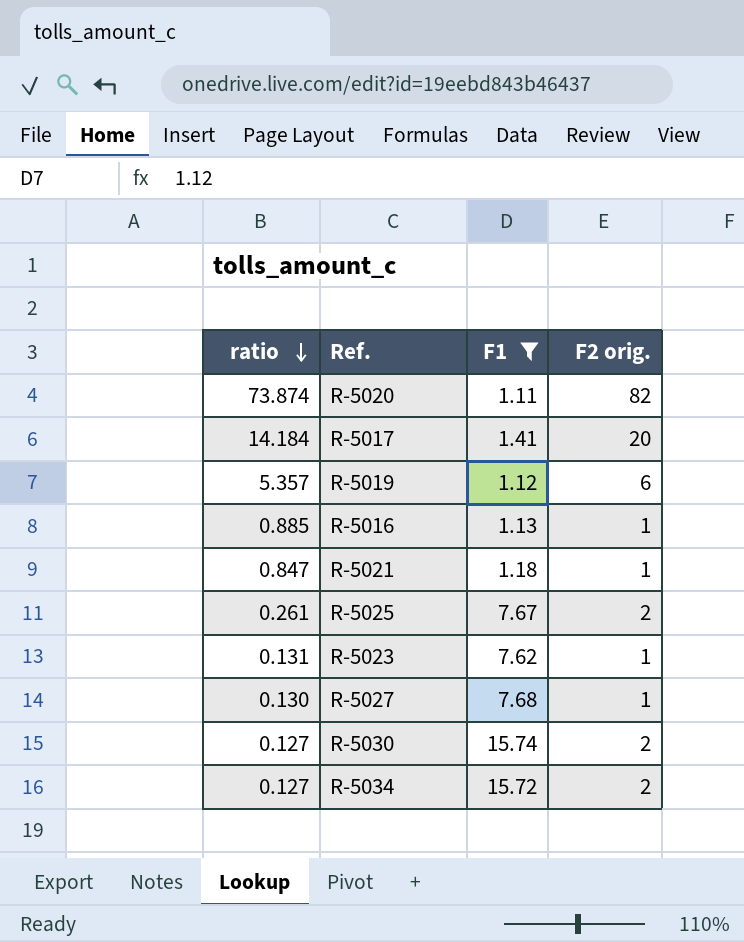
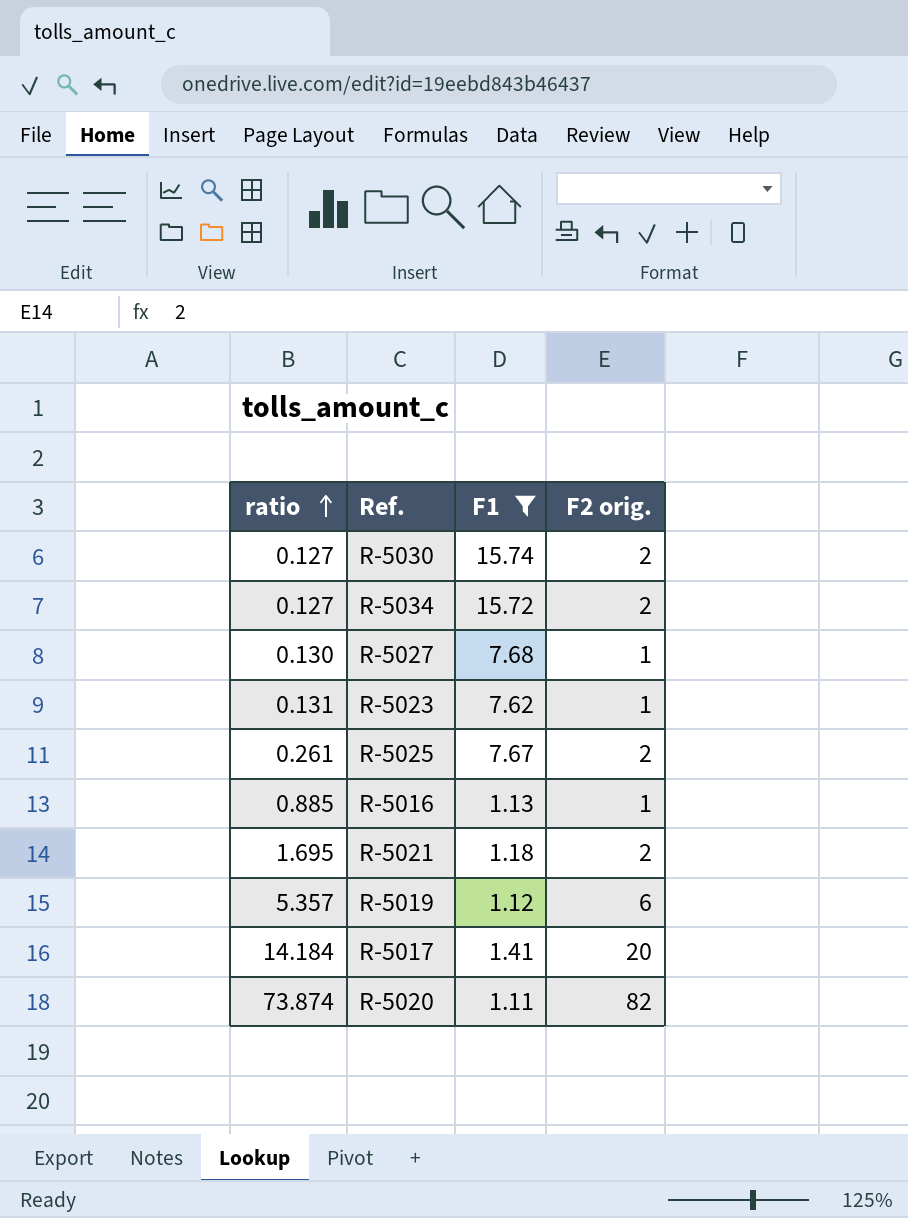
row order: ratio descending -> ratio ascending
R-5021 | ratio: 0.847 -> 1.695
R-5021 | F2 orig.: 1 -> 2

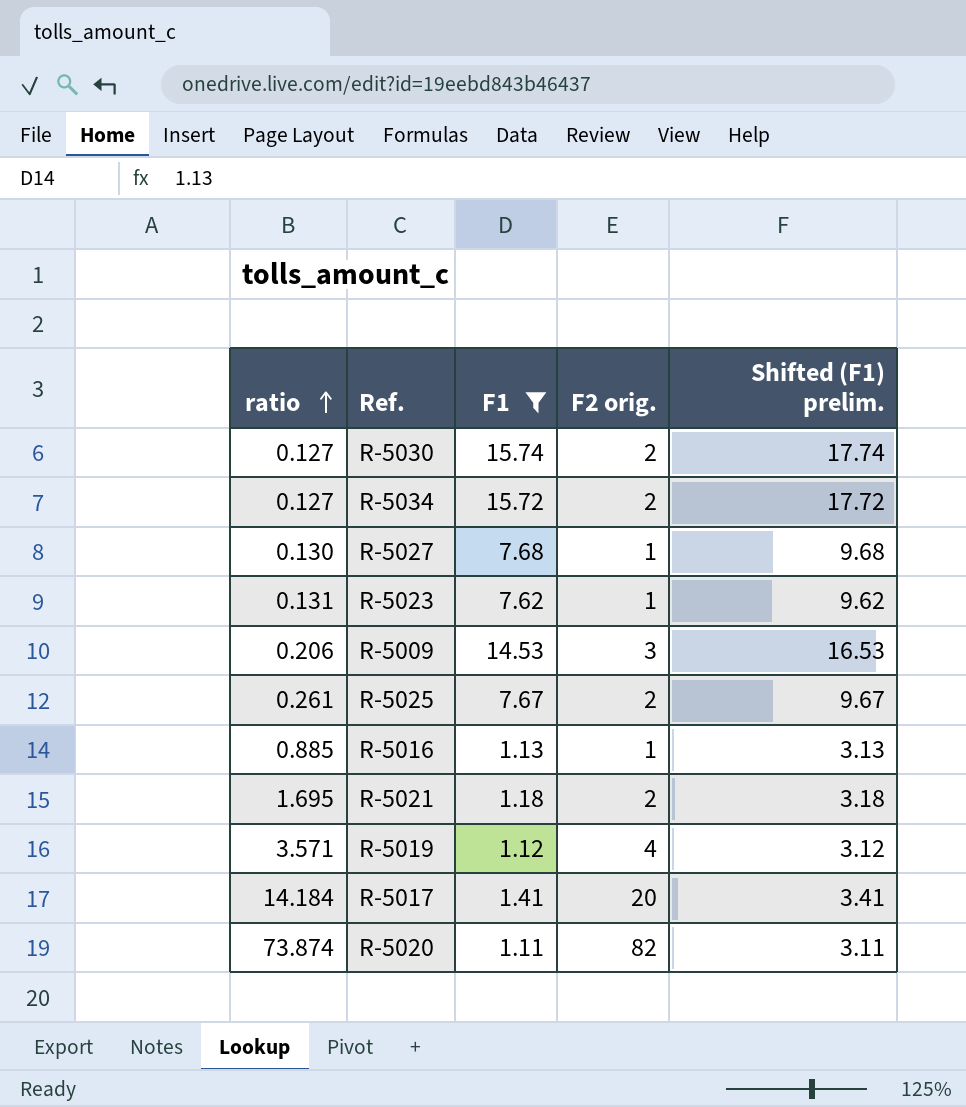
column Shifted (F1) prelim. | formula: none -> [F1] + 2
row R-5009: none -> 0.206 | 14.53 | 3 | 16.53
R-5019 | ratio: 5.357 -> 3.571
R-5019 | F2 orig.: 6 -> 4

